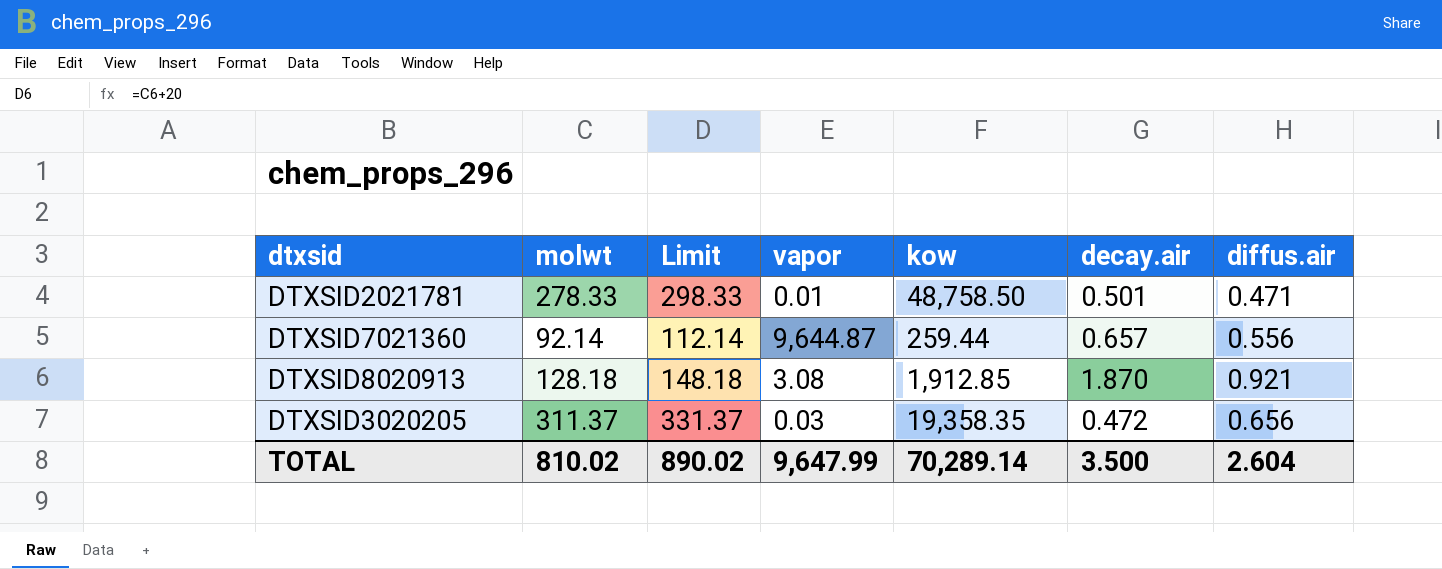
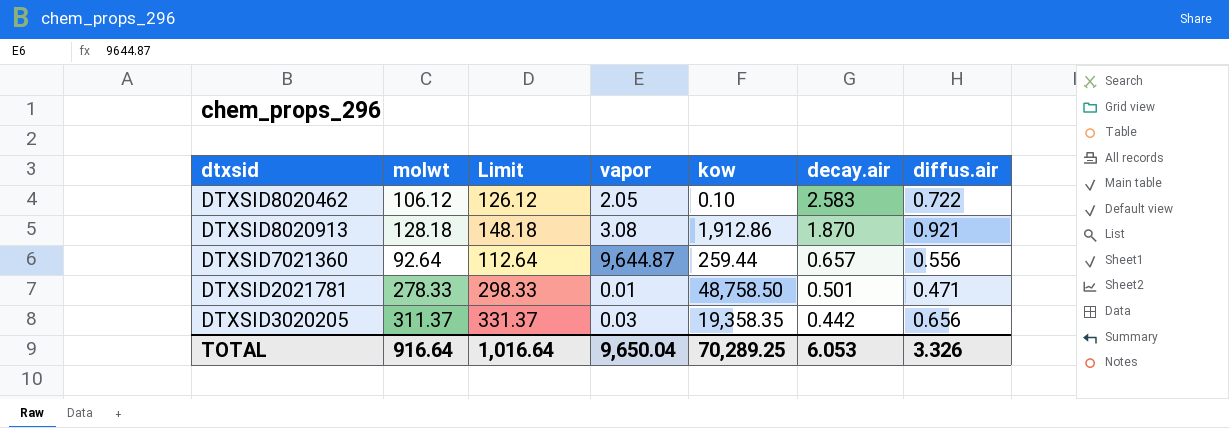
row order: none -> decay.air descending
row DTXSID8020462: none -> 106.12 | 126.12 | 2.05 | 0.10 | 2.583 | 0.722
DTXSID8020913 | kow: 1,912.85 -> 1,912.86
DTXSID7021360 | molwt: 92.14 -> 92.64
DTXSID7021360 | Limit: 112.14 -> 112.64
DTXSID3020205 | decay.air: 0.472 -> 0.442
TOTAL | molwt: 810.02 -> 916.64
TOTAL | Limit: 890.02 -> 1,016.64
TOTAL | vapor: 9,647.99 -> 9,650.04
TOTAL | kow: 70,289.14 -> 70,289.25
TOTAL | decay.air: 3.500 -> 6.053
TOTAL | diffus.air: 2.604 -> 3.326

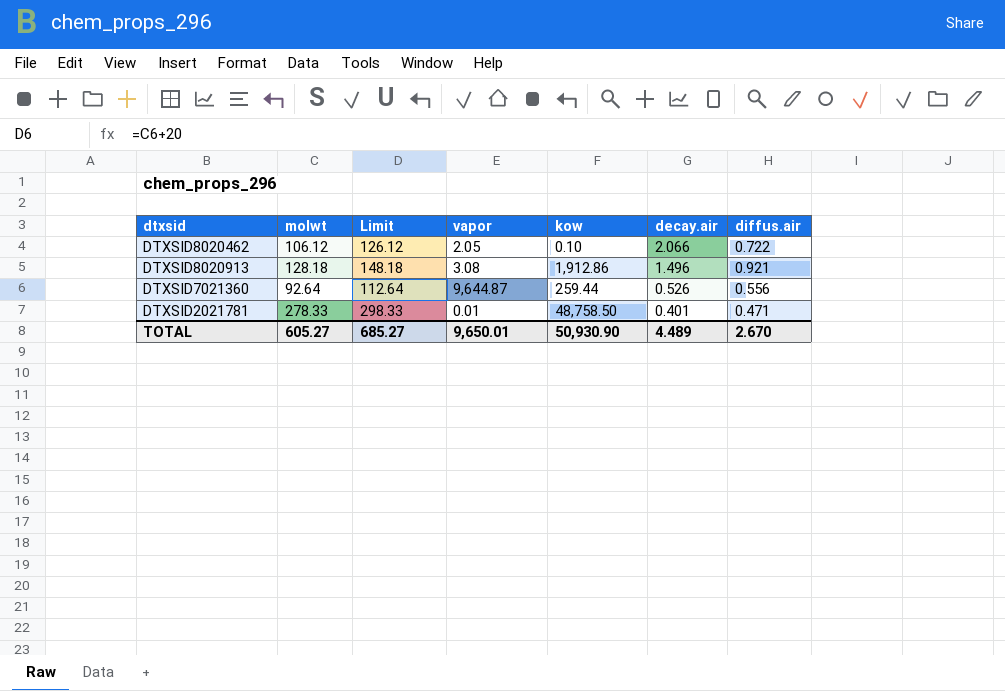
row DTXSID3020205: 311.37 | 331.37 | 0.03 | 19,358.35 | 0.442 | 0.656 -> none
DTXSID8020462 | decay.air: 2.583 -> 2.066
DTXSID8020913 | decay.air: 1.870 -> 1.496
DTXSID7021360 | decay.air: 0.657 -> 0.526
DTXSID2021781 | decay.air: 0.501 -> 0.401
TOTAL | molwt: 916.64 -> 605.27
TOTAL | Limit: 1,016.64 -> 685.27
TOTAL | vapor: 9,650.04 -> 9,650.01
TOTAL | kow: 70,289.25 -> 50,930.90
TOTAL | decay.air: 6.053 -> 4.489
TOTAL | diffus.air: 3.326 -> 2.670

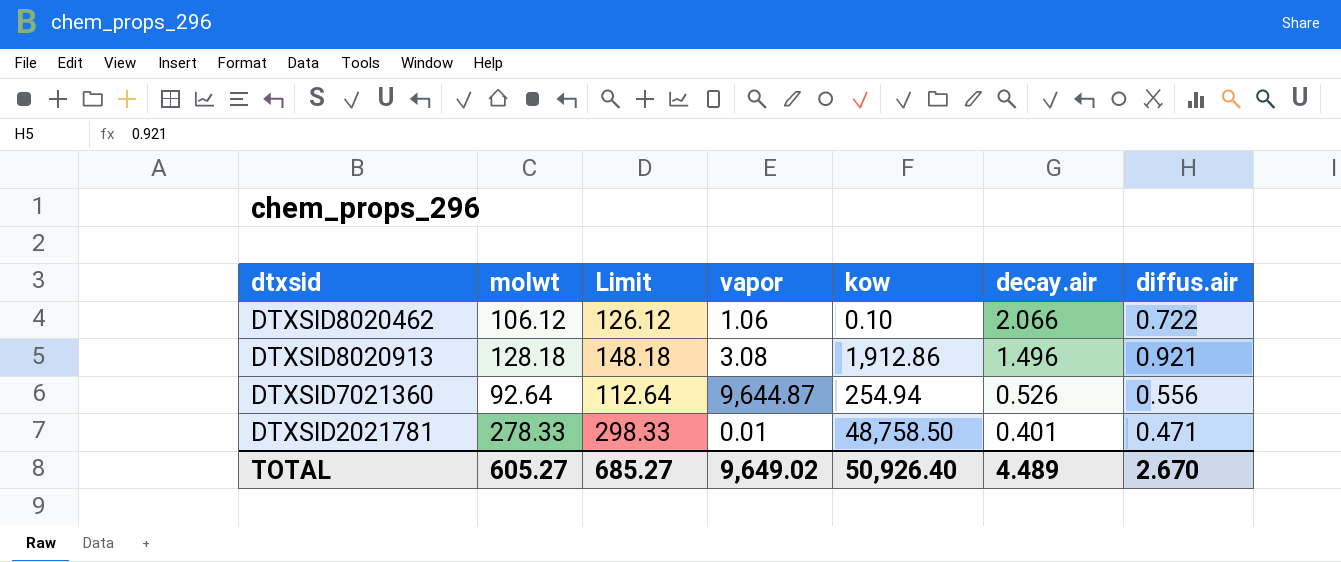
DTXSID8020462 | vapor: 2.05 -> 1.06
DTXSID7021360 | kow: 259.44 -> 254.94
TOTAL | vapor: 9,650.01 -> 9,649.02
TOTAL | kow: 50,930.90 -> 50,926.40

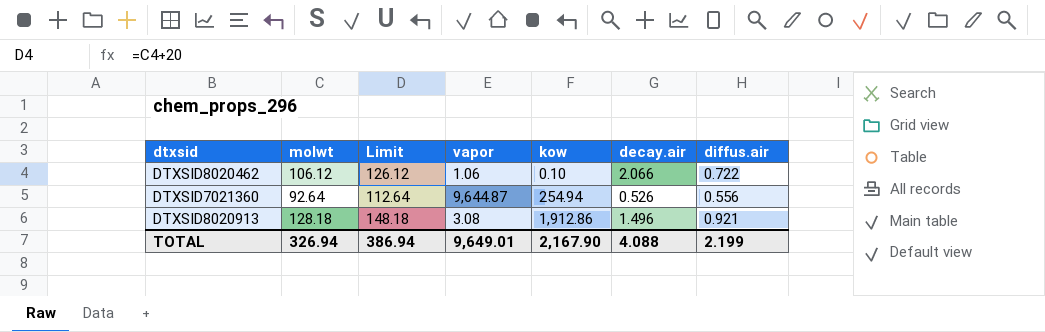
row order: decay.air descending -> kow ascending
row DTXSID2021781: 278.33 | 298.33 | 0.01 | 48,758.50 | 0.401 | 0.471 -> none
TOTAL | molwt: 605.27 -> 326.94
TOTAL | Limit: 685.27 -> 386.94
TOTAL | vapor: 9,649.02 -> 9,649.01
TOTAL | kow: 50,926.40 -> 2,167.90
TOTAL | decay.air: 4.489 -> 4.088
TOTAL | diffus.air: 2.670 -> 2.199

